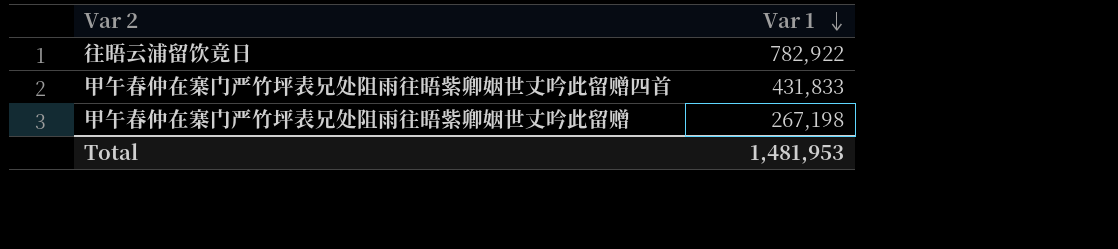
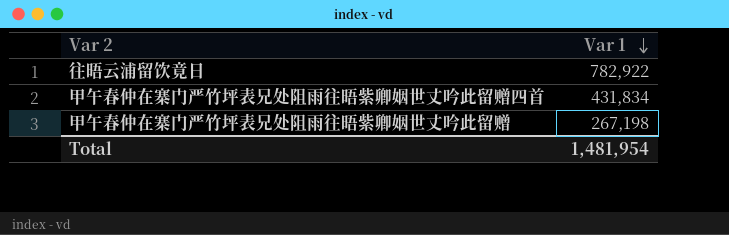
甲午春仲在寨门严竹坪表兄处阻雨往晤紫卿姻世丈吟此留赠四首 | Var 1: 431,833 -> 431,834
Total | Var 1: 1,481,953 -> 1,481,954

